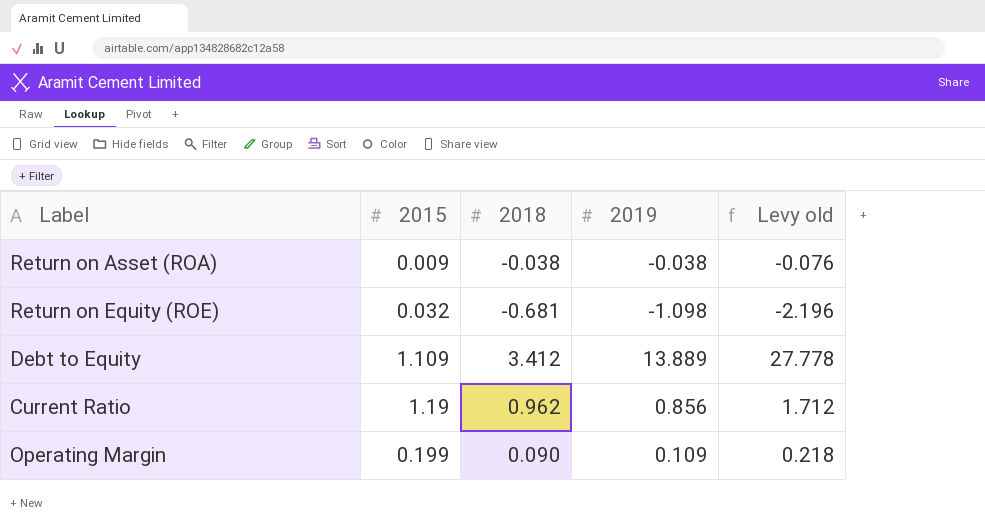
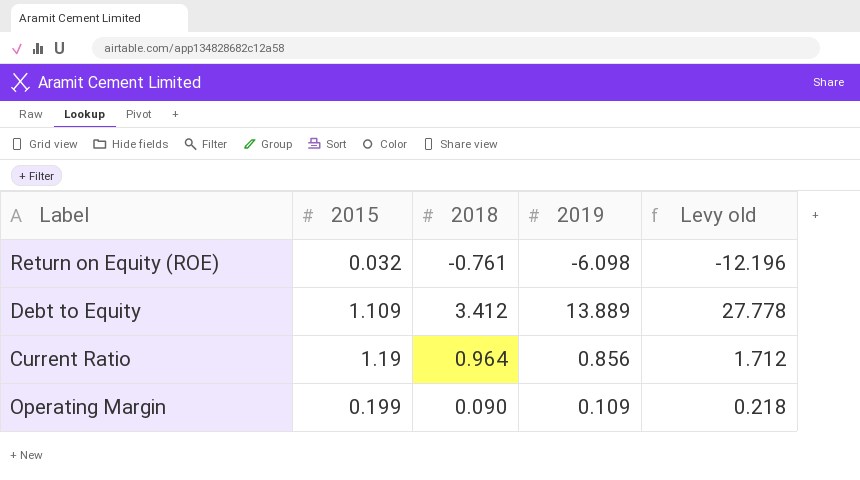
row Return on Asset (ROA): 0.009 | -0.038 | -0.038 | -0.076 -> none
Return on Equity (ROE) | 2018: -0.681 -> -0.761
Return on Equity (ROE) | 2019: -1.098 -> -6.098
Return on Equity (ROE) | Levy old: -2.196 -> -12.196
Current Ratio | 2018: 0.962 -> 0.964

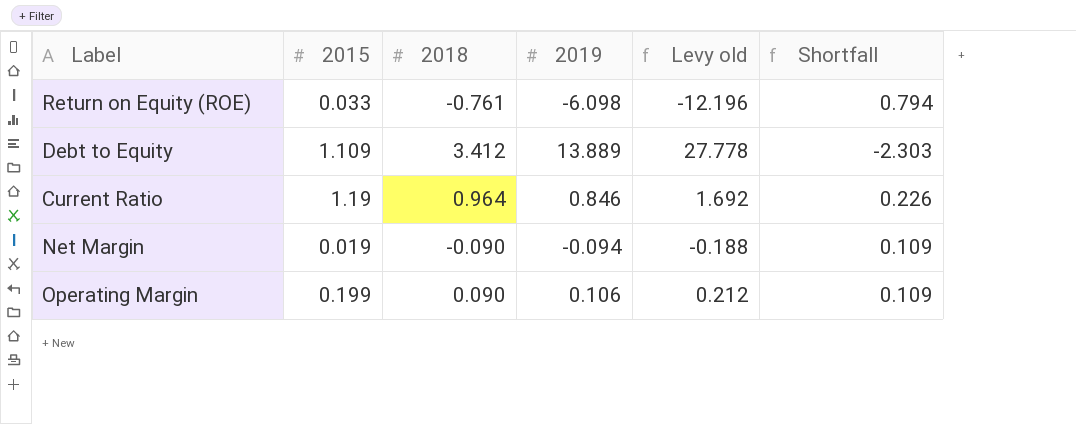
column Shortfall | formula: none -> [2015] - [2018]
Return on Equity (ROE) | 2015: 0.032 -> 0.033
Current Ratio | 2019: 0.856 -> 0.846
Current Ratio | Levy old: 1.712 -> 1.692
row Net Margin: none -> 0.019 | -0.090 | -0.094 | -0.188 | 0.109
Operating Margin | 2019: 0.109 -> 0.106
Operating Margin | Levy old: 0.218 -> 0.212

